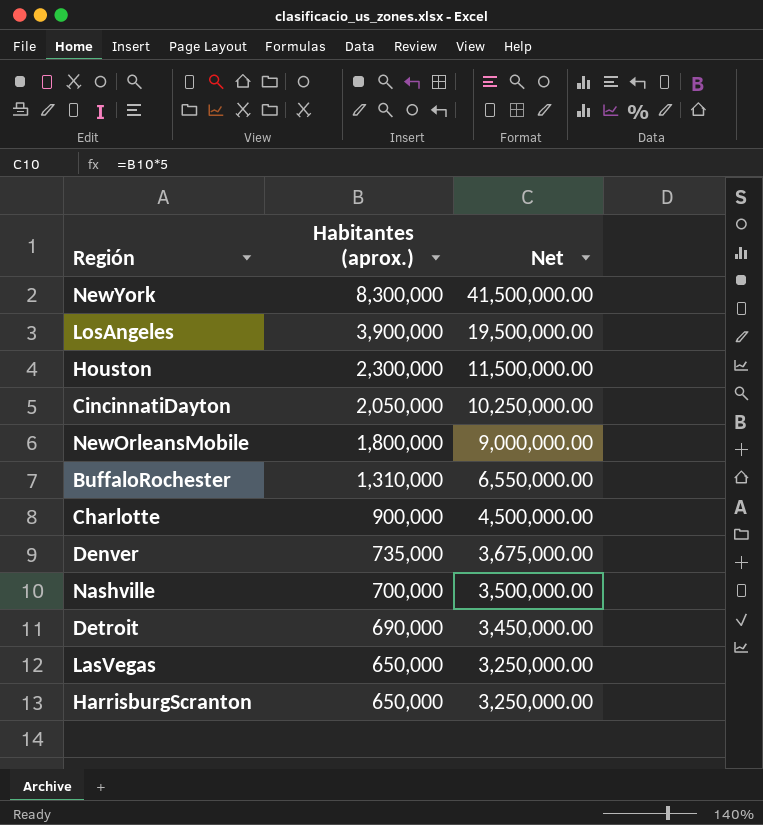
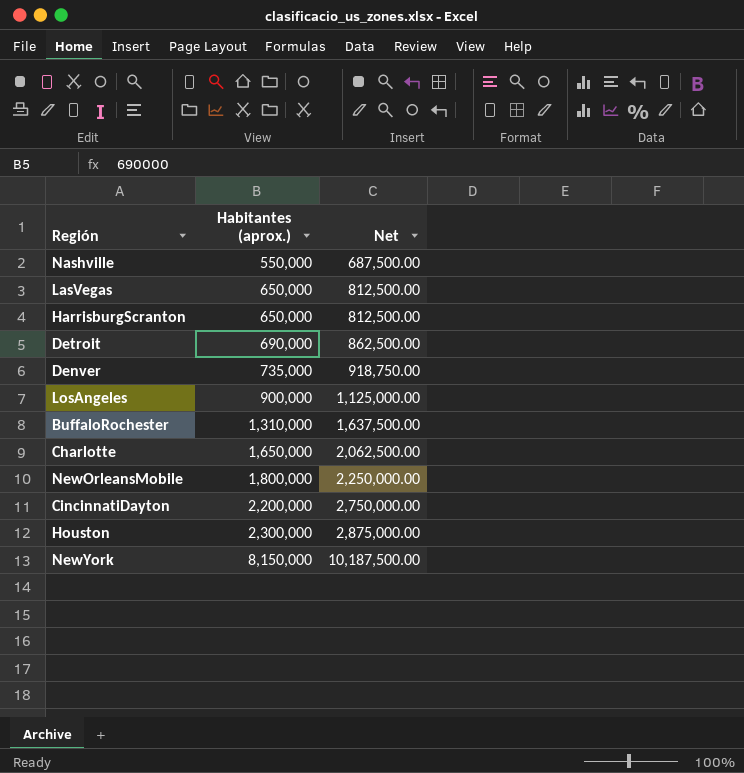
row order: Habitantes (aprox.) descending -> Habitantes (aprox.) ascending
column Net | formula: [Habitantes (aprox.)] * 5 -> [Habitantes (aprox.)] * 1.25
Nashville | Habitantes (aprox.): 700,000 -> 550,000
LosAngeles | Habitantes (aprox.): 3,900,000 -> 900,000
Charlotte | Habitantes (aprox.): 900,000 -> 1,650,000
CincinnatiDayton | Habitantes (aprox.): 2,050,000 -> 2,200,000
NewYork | Habitantes (aprox.): 8,300,000 -> 8,150,000

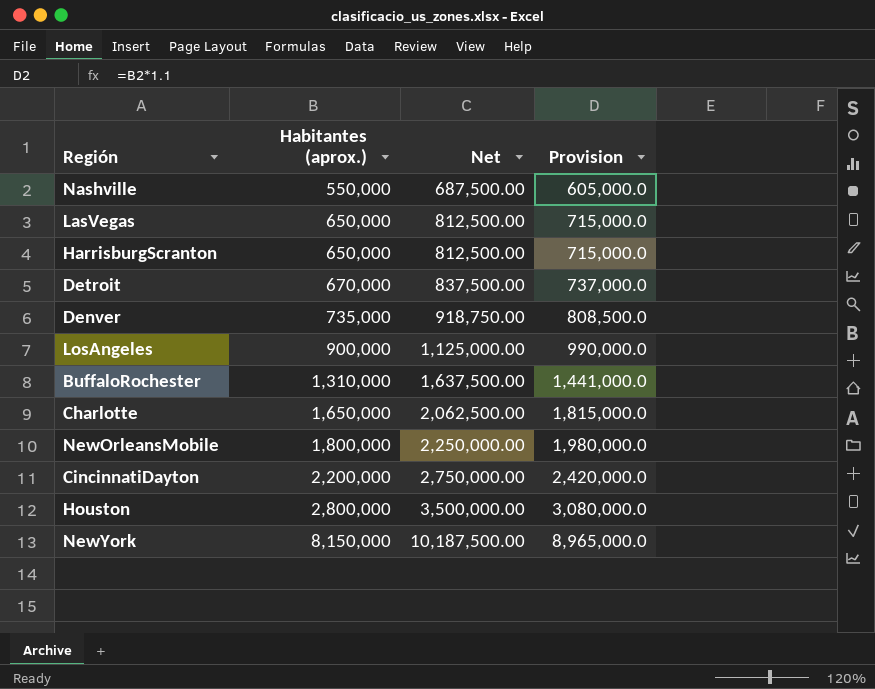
column Provision | formula: none -> [Habitantes (aprox.)] * 1.1
Detroit | Habitantes (aprox.): 690,000 -> 670,000
Detroit | Net: 862,500.00 -> 837,500.00
Houston | Habitantes (aprox.): 2,300,000 -> 2,800,000
Houston | Net: 2,875,000.00 -> 3,500,000.00

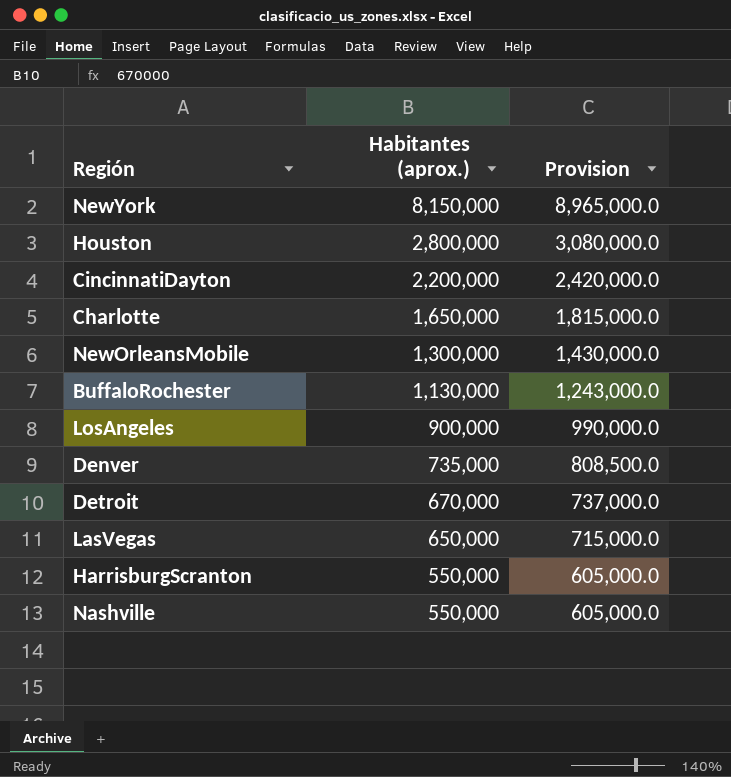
row order: Habitantes (aprox.) ascending -> Habitantes (aprox.) descending
column Net | formula: [Habitantes (aprox.)] * 1.25 -> none
NewOrleansMobile | Habitantes (aprox.): 1,800,000 -> 1,300,000
NewOrleansMobile | Provision: 1,980,000.0 -> 1,430,000.0
BuffaloRochester | Habitantes (aprox.): 1,310,000 -> 1,130,000
BuffaloRochester | Provision: 1,441,000.0 -> 1,243,000.0
HarrisburgScranton | Habitantes (aprox.): 650,000 -> 550,000
HarrisburgScranton | Provision: 715,000.0 -> 605,000.0

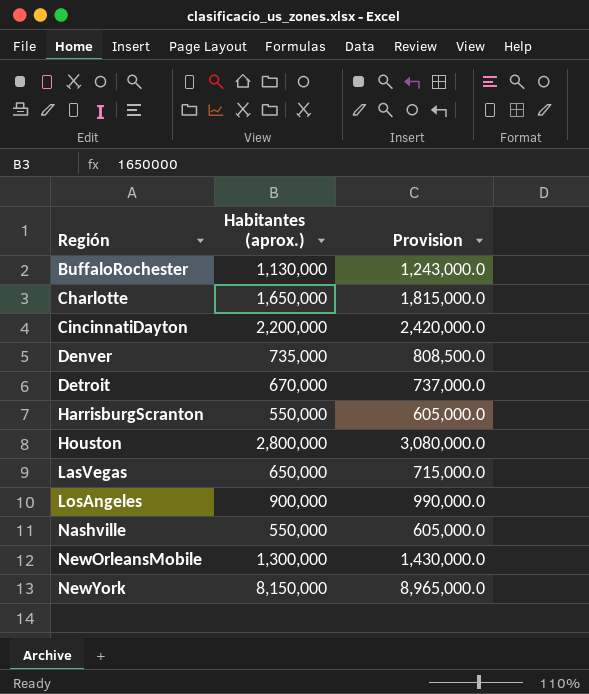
row order: Habitantes (aprox.) descending -> Región ascending

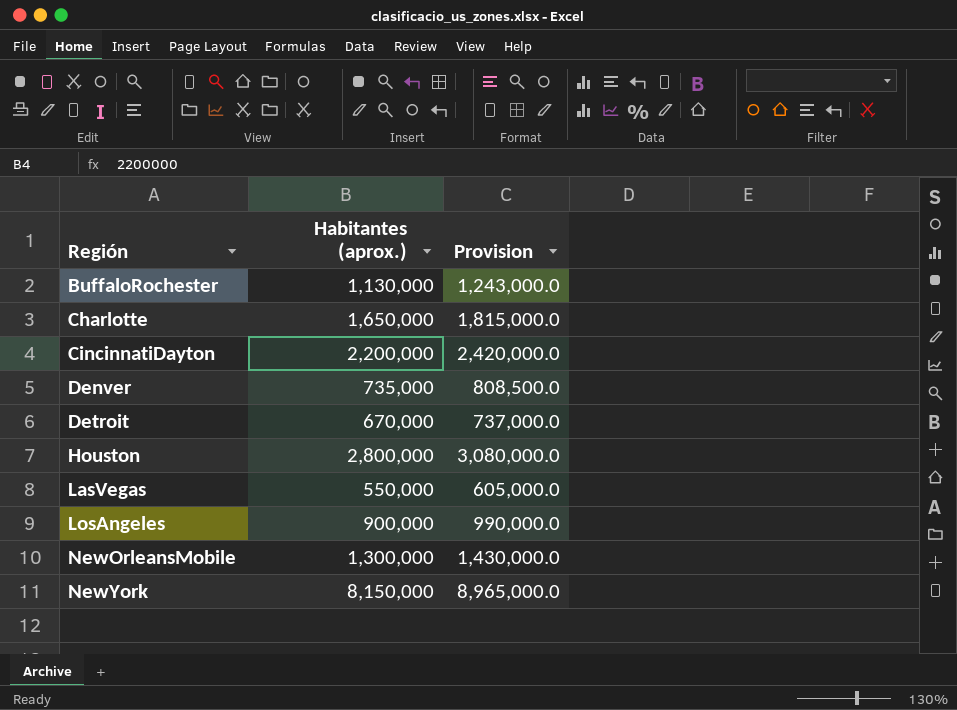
row HarrisburgScranton: 550,000 | 605,000.0 -> none
row Nashville: 550,000 | 605,000.0 -> none
LasVegas | Habitantes (aprox.): 650,000 -> 550,000
LasVegas | Provision: 715,000.0 -> 605,000.0

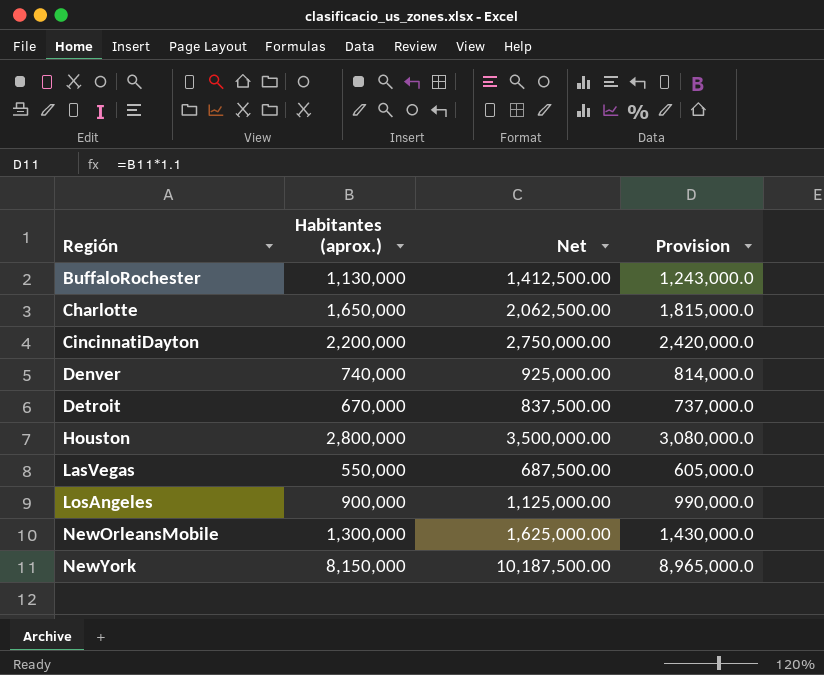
column Net | formula: none -> [Habitantes (aprox.)] * 1.25
Denver | Habitantes (aprox.): 735,000 -> 740,000
Denver | Provision: 808,500.0 -> 814,000.0

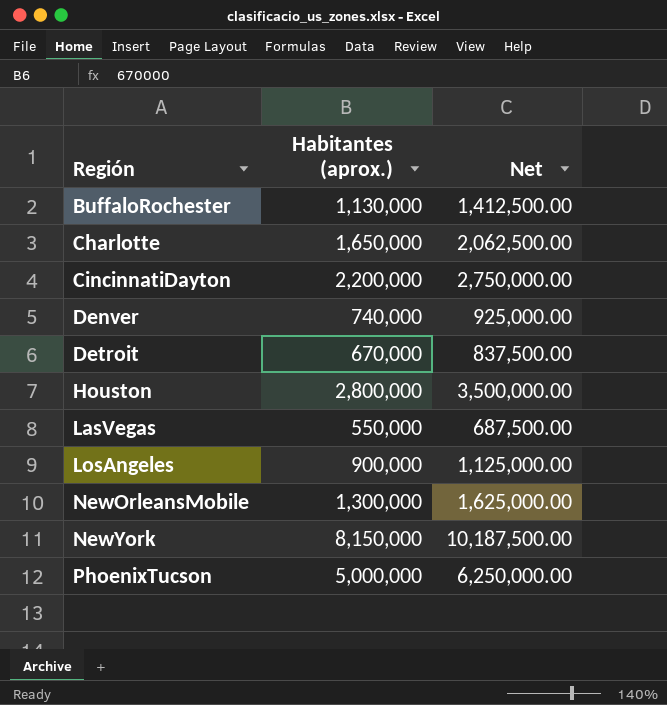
column Provision | formula: [Habitantes (aprox.)] * 1.1 -> none
row PhoenixTucson: none -> 5,000,000 | 6,250,000.00

